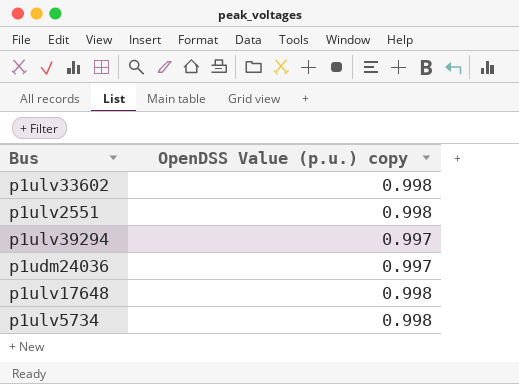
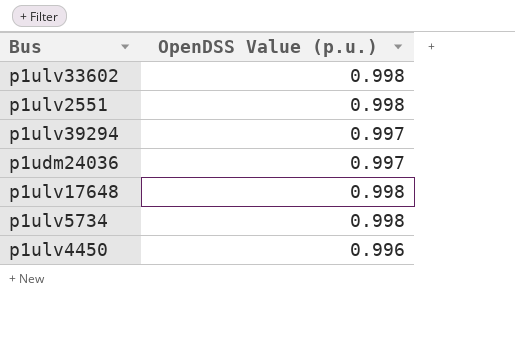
column name: OpenDSS Value (p.u.) copy -> OpenDSS Value (p.u.)
row p1ulv4450: none -> 0.996

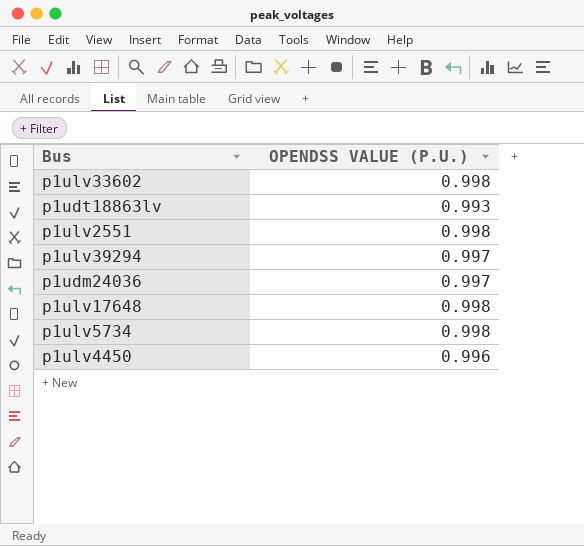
column name: OpenDSS Value (p.u.) -> OPENDSS VALUE (P.U.)
row p1udt18863lv: none -> 0.993

